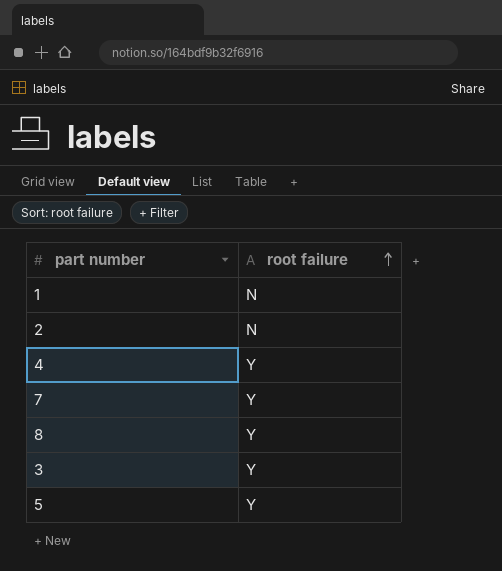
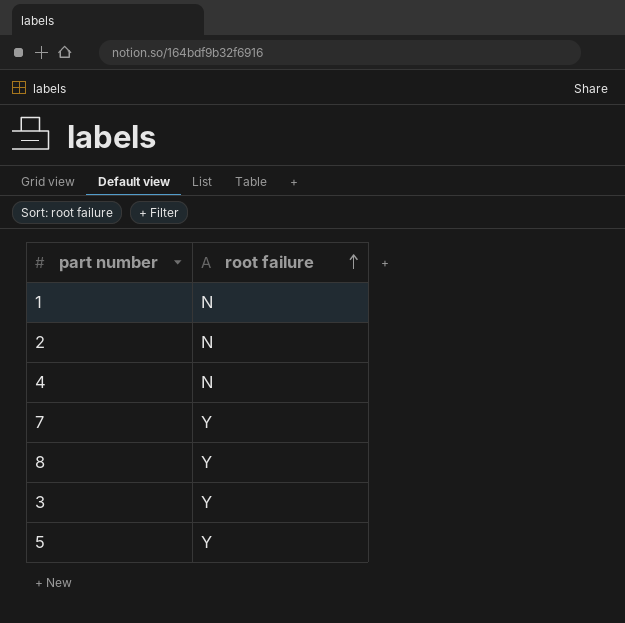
4 | root failure: Y -> N

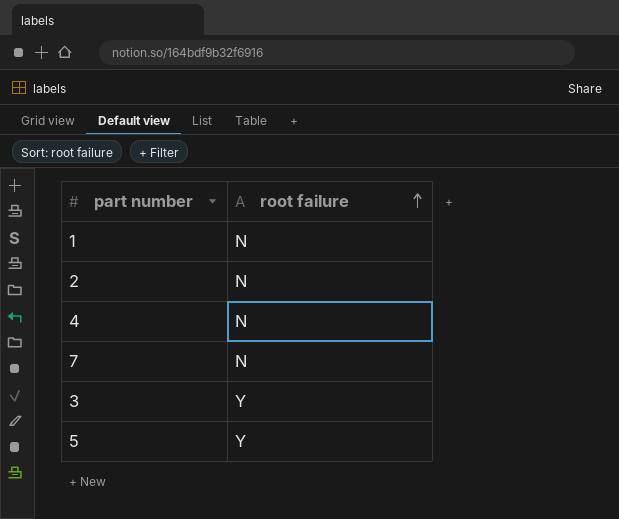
row 8: Y -> none
7 | root failure: Y -> N

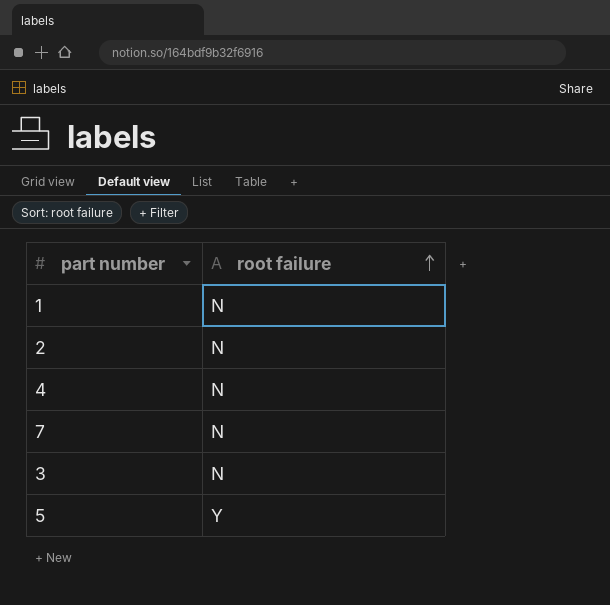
3 | root failure: Y -> N

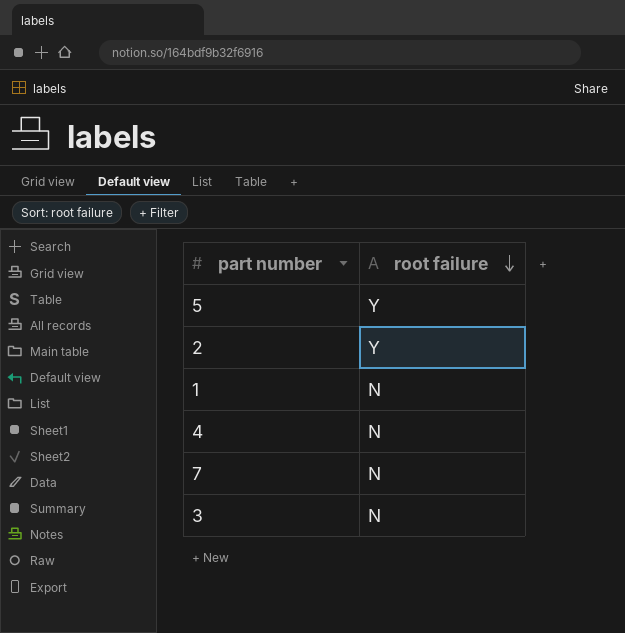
row order: root failure ascending -> root failure descending
2 | root failure: N -> Y

